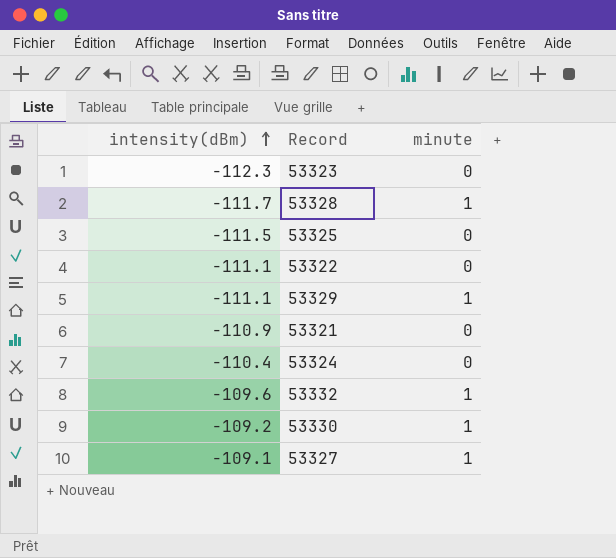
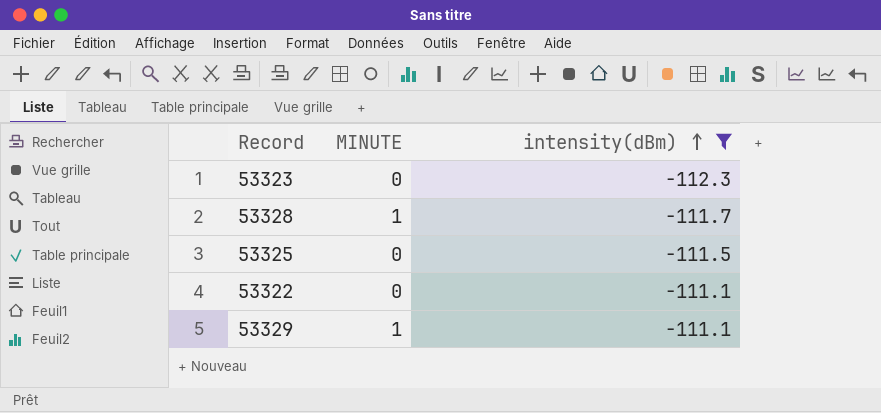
filter: none -> intensity(dBm) <= -111.1
column name: minute -> MINUTE
column intensity(dBm) | position: 1 -> 3

